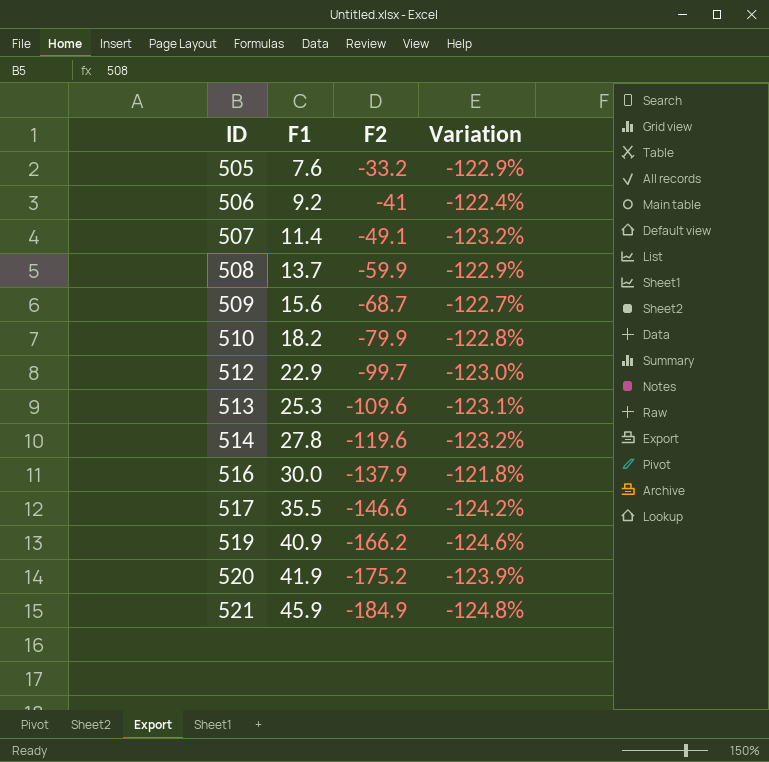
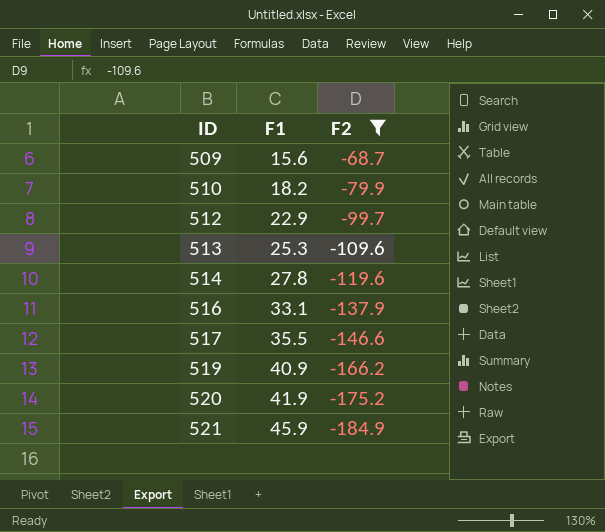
filter: none -> F2 <= -68.7
column Variation | formula: ([F1] - [F2]) / [F2] -> none
516 | F1: 30.0 -> 33.1

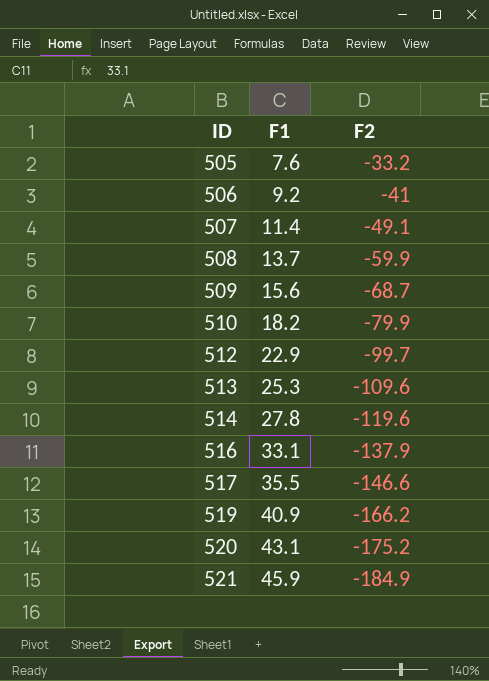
filter: F2 <= -68.7 -> none
520 | F1: 41.9 -> 43.1

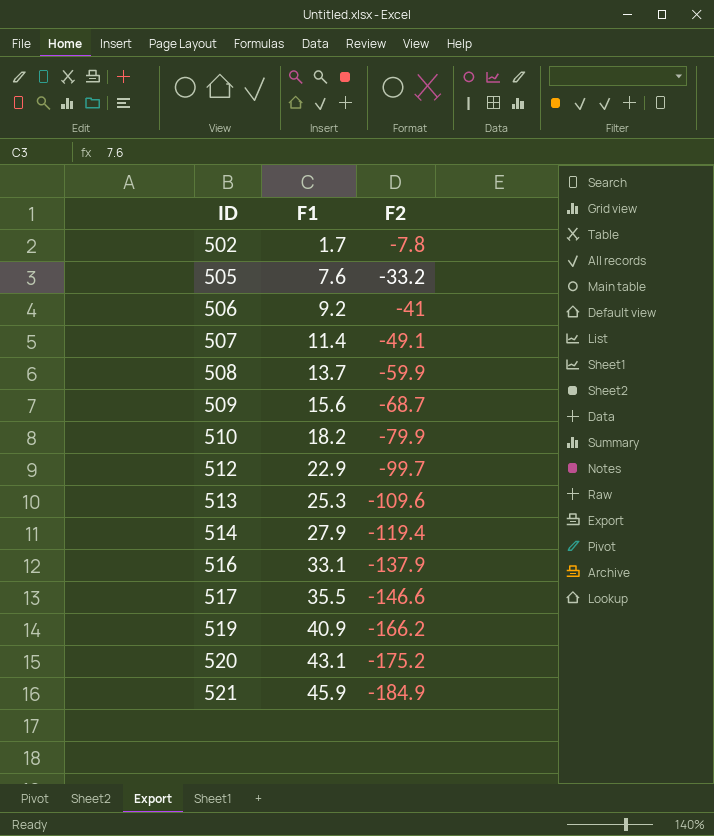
row 502: none -> 1.7 | -7.8
514 | F1: 27.8 -> 27.9
514 | F2: -119.6 -> -119.4

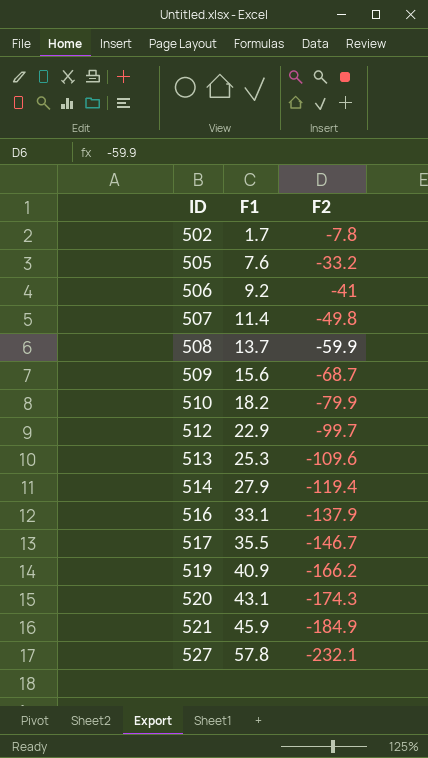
507 | F2: -49.1 -> -49.8
517 | F2: -146.6 -> -146.7
520 | F2: -175.2 -> -174.3
row 527: none -> 57.8 | -232.1

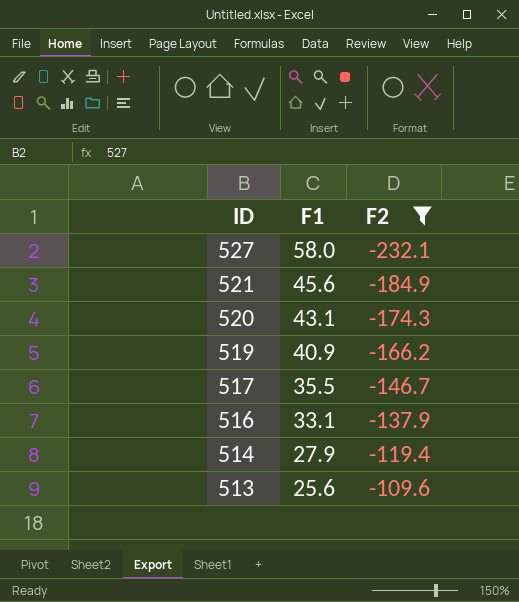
filter: none -> F2 <= -109.6
row order: ID ascending -> ID descending
527 | F1: 57.8 -> 58.0
521 | F1: 45.9 -> 45.6
513 | F1: 25.3 -> 25.6

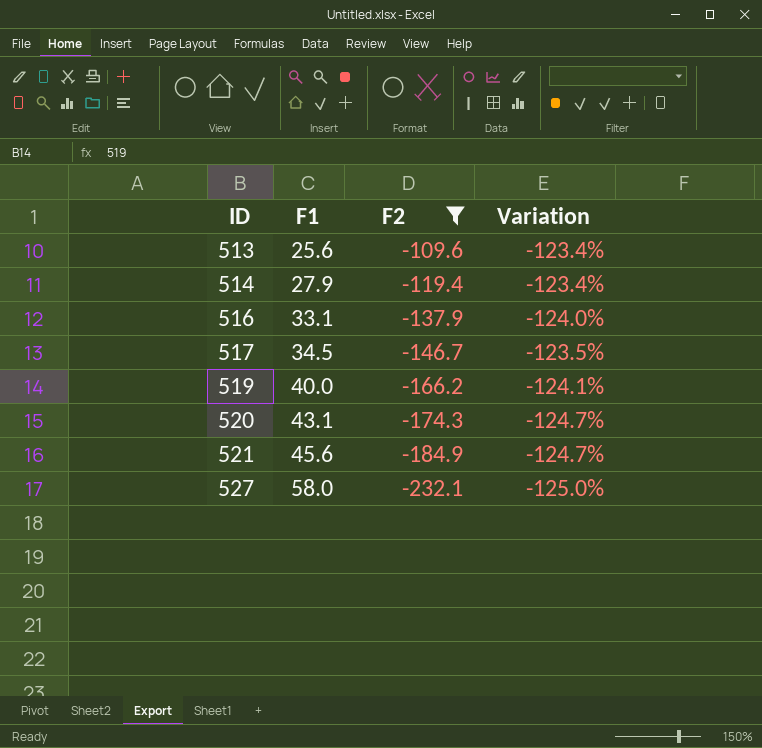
row order: ID descending -> ID ascending
column Variation | formula: none -> ([F1] - [F2]) / [F2]
517 | F1: 35.5 -> 34.5
519 | F1: 40.9 -> 40.0

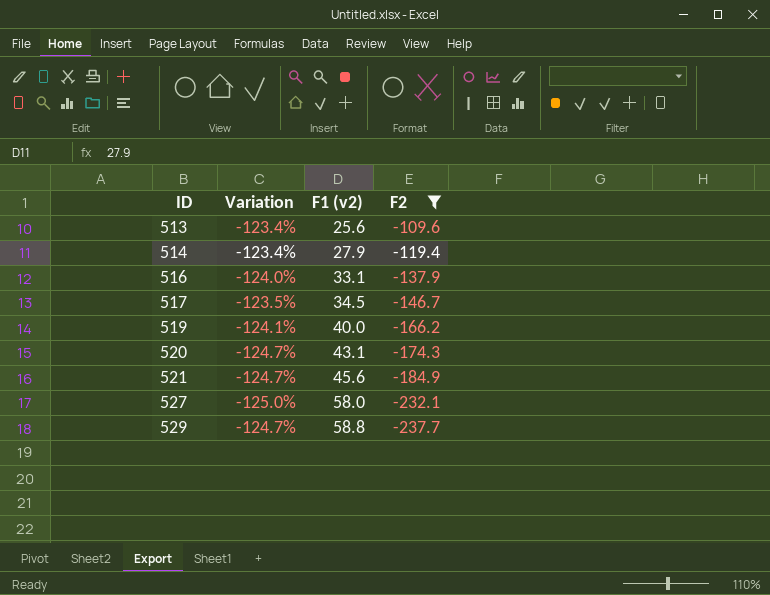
column Variation | position: 4 -> 2
column name: F1 -> F1 (v2)
row 529: none -> -124.7% | 58.8 | -237.7

